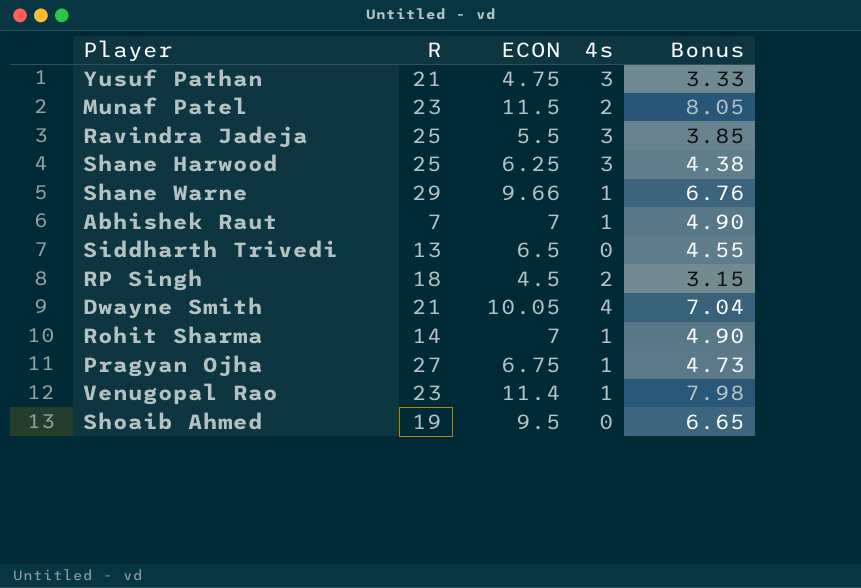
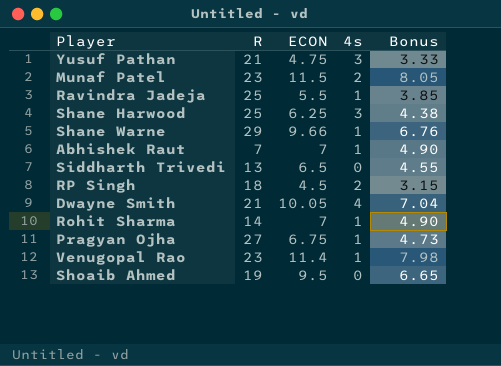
Ravindra Jadeja | 4s: 3 -> 1

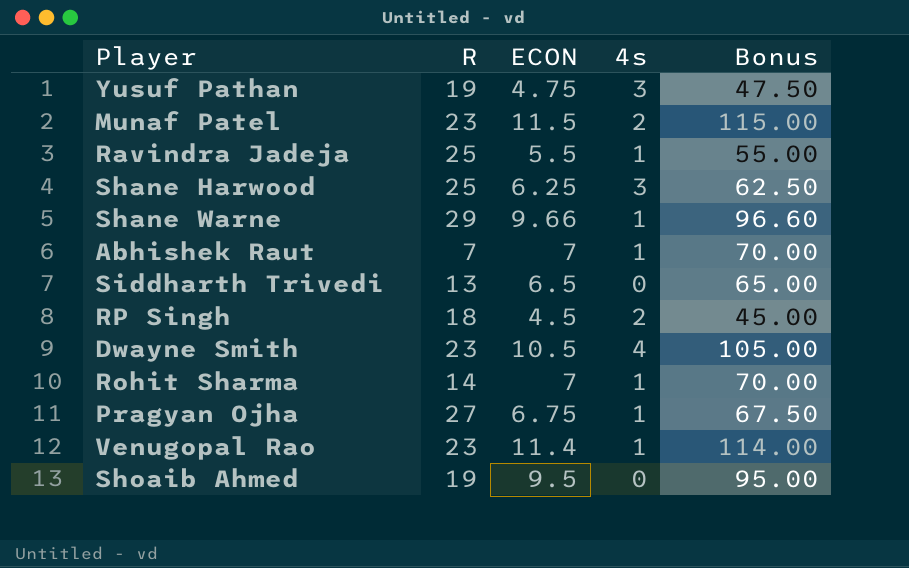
column Bonus | formula: [ECON] * 0.7 -> [ECON] * 10
Yusuf Pathan | R: 21 -> 19
Dwayne Smith | R: 21 -> 23
Dwayne Smith | ECON: 10.05 -> 10.5

